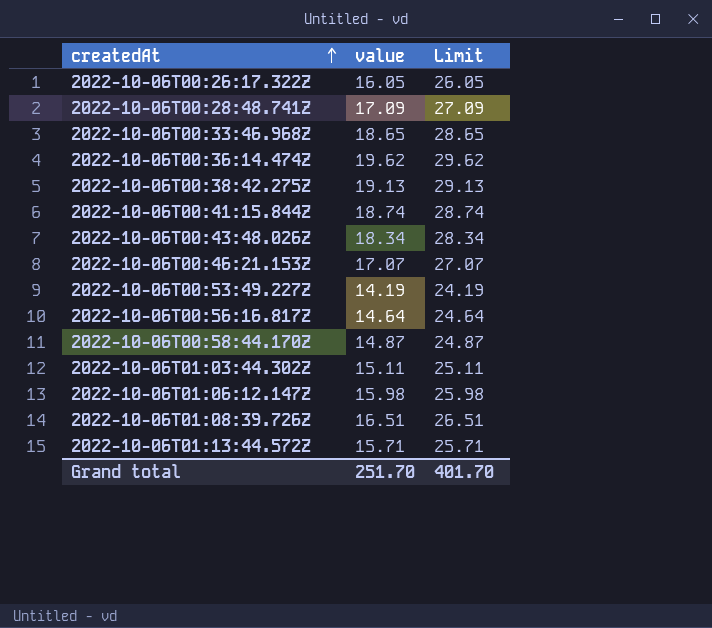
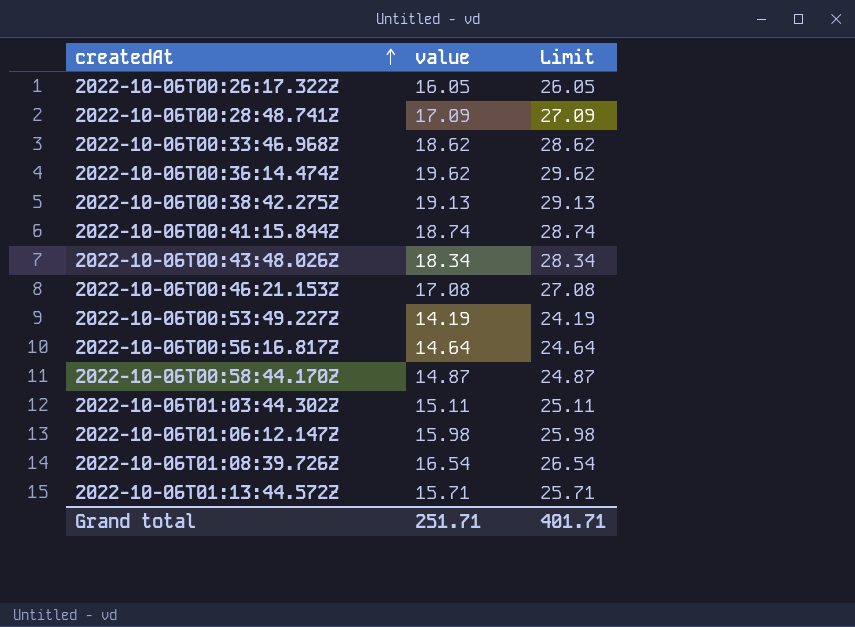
2022-10-06T00:33:46.968Z | value: 18.65 -> 18.62
2022-10-06T00:33:46.968Z | Limit: 28.65 -> 28.62
2022-10-06T00:46:21.153Z | value: 17.07 -> 17.08
2022-10-06T00:46:21.153Z | Limit: 27.07 -> 27.08
2022-10-06T01:08:39.726Z | value: 16.51 -> 16.54
2022-10-06T01:08:39.726Z | Limit: 26.51 -> 26.54
Grand total | value: 251.70 -> 251.71
Grand total | Limit: 401.70 -> 401.71

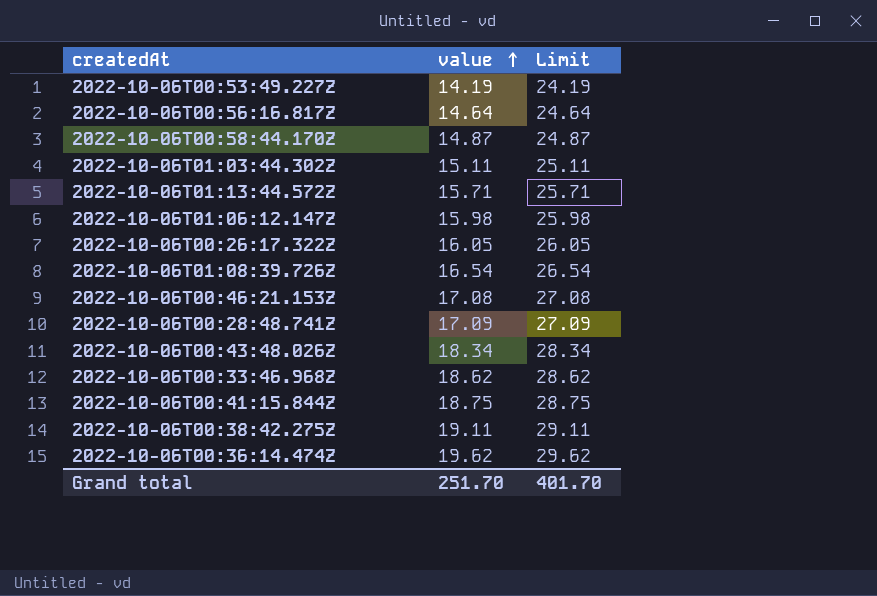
row order: createdAt ascending -> value ascending
2022-10-06T00:41:15.844Z | value: 18.74 -> 18.75
2022-10-06T00:41:15.844Z | Limit: 28.74 -> 28.75
2022-10-06T00:38:42.275Z | value: 19.13 -> 19.11
2022-10-06T00:38:42.275Z | Limit: 29.13 -> 29.11
Grand total | value: 251.71 -> 251.70
Grand total | Limit: 401.71 -> 401.70

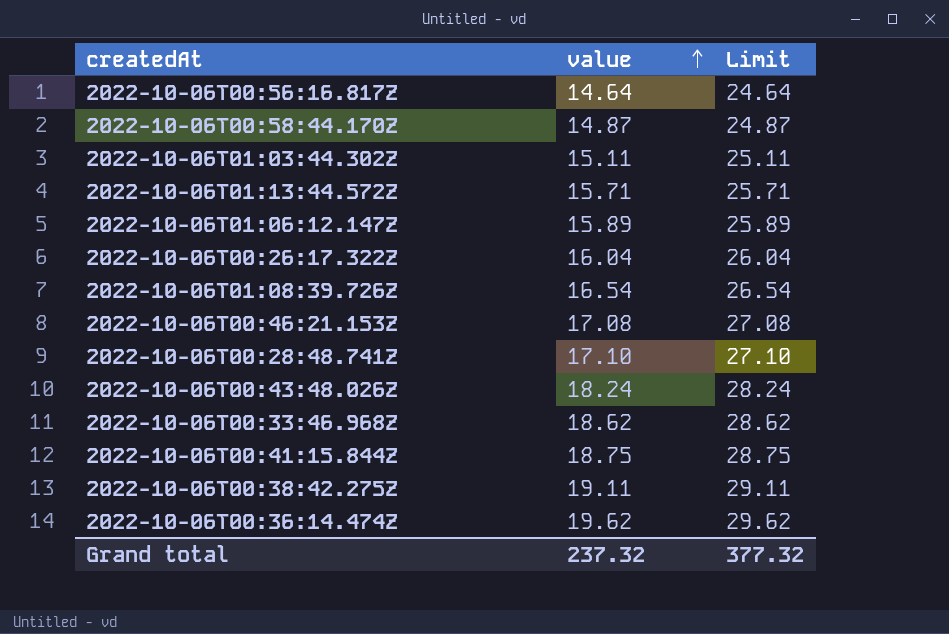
row 2022-10-06T00:53:49.227Z: 14.19 | 24.19 -> none
2022-10-06T01:06:12.147Z | value: 15.98 -> 15.89
2022-10-06T01:06:12.147Z | Limit: 25.98 -> 25.89
2022-10-06T00:26:17.322Z | value: 16.05 -> 16.04
2022-10-06T00:26:17.322Z | Limit: 26.05 -> 26.04
2022-10-06T00:28:48.741Z | value: 17.09 -> 17.10
2022-10-06T00:28:48.741Z | Limit: 27.09 -> 27.10
2022-10-06T00:43:48.026Z | value: 18.34 -> 18.24
2022-10-06T00:43:48.026Z | Limit: 28.34 -> 28.24
Grand total | value: 251.70 -> 237.32
Grand total | Limit: 401.70 -> 377.32

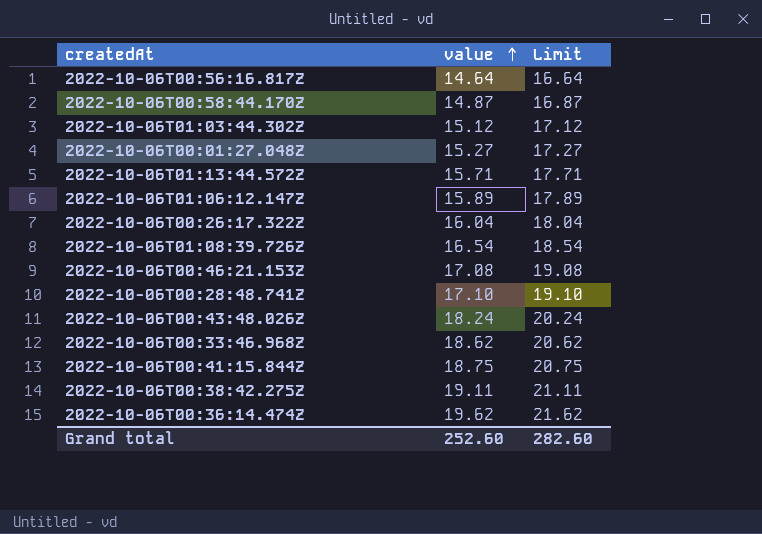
column Limit | formula: [value] + 10 -> [value] + 2
2022-10-06T01:03:44.302Z | value: 15.11 -> 15.12
row 2022-10-06T00:01:27.048Z: none -> 15.27 | 17.27
Grand total | value: 237.32 -> 252.60
Grand total | Limit: 377.32 -> 282.60

